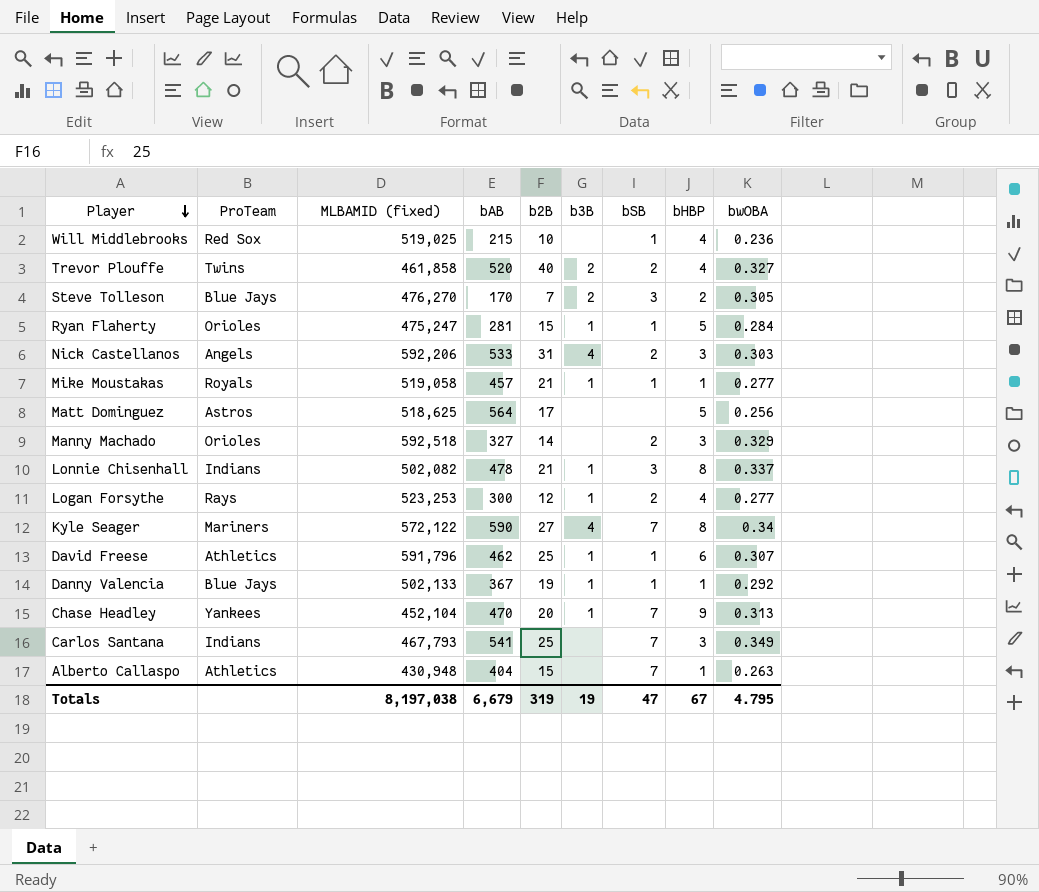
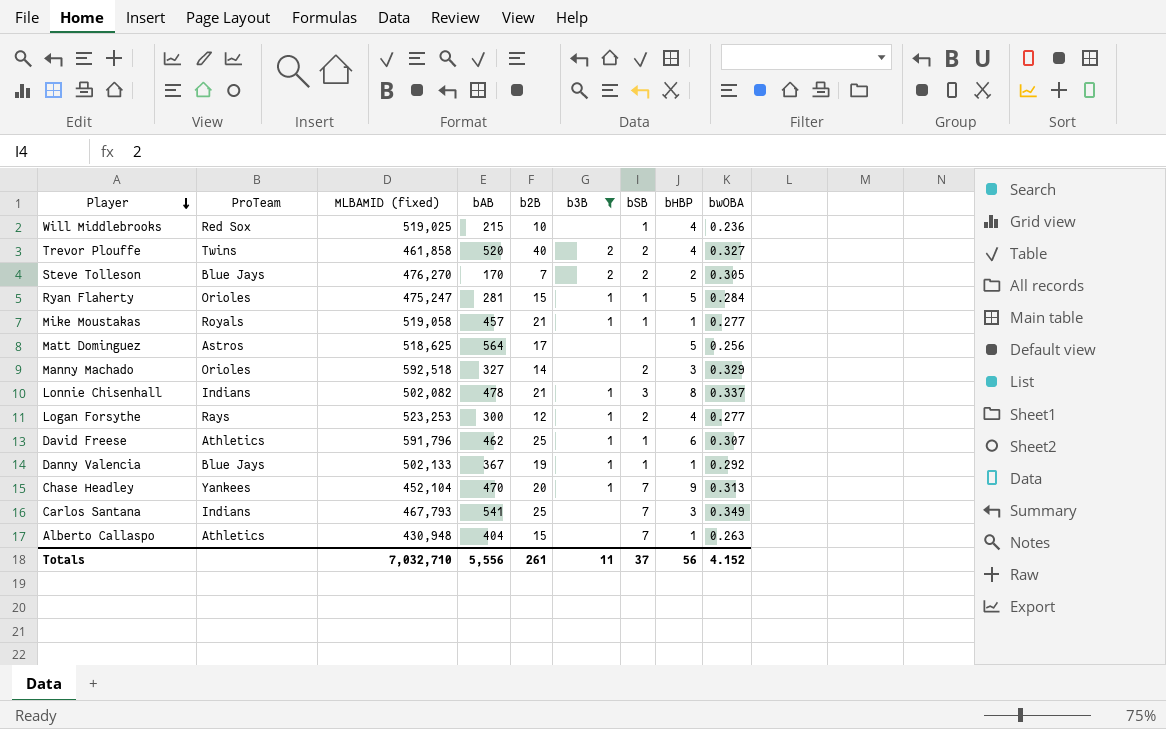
filter: none -> b3B != 4
Steve Tolleson | bSB: 3 -> 2
Totals | MLBAMID (fixed): 8,197,038 -> 7,032,710
Totals | bAB: 6,679 -> 5,556
Totals | b2B: 319 -> 261
Totals | b3B: 19 -> 11
Totals | bSB: 47 -> 37
Totals | bHBP: 67 -> 56
Totals | bwOBA: 4.795 -> 4.152

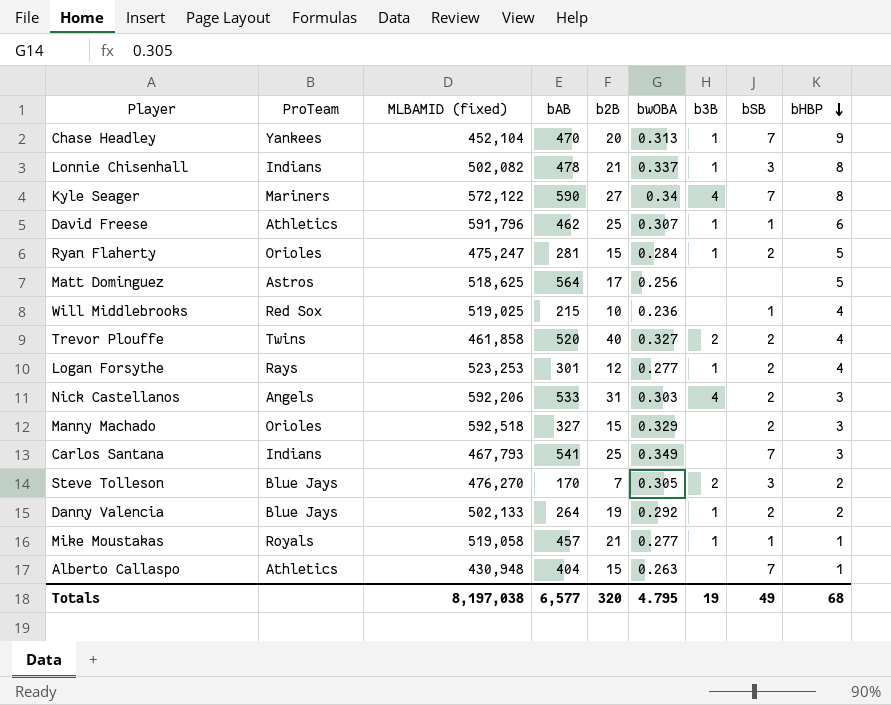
filter: b3B != 4 -> none
row order: Player descending -> bHBP descending
column bwOBA | position: 9 -> 6
Ryan Flaherty | bSB: 1 -> 2
Logan Forsythe | bAB: 300 -> 301
Manny Machado | b2B: 14 -> 15
Steve Tolleson | bSB: 2 -> 3
Danny Valencia | bAB: 367 -> 264
Danny Valencia | bSB: 1 -> 2
Danny Valencia | bHBP: 1 -> 2
Totals | MLBAMID (fixed): 7,032,710 -> 8,197,038
Totals | bAB: 5,556 -> 6,577
Totals | b2B: 261 -> 320
Totals | bwOBA: 4.152 -> 4.795
Totals | b3B: 11 -> 19
Totals | bSB: 37 -> 49
Totals | bHBP: 56 -> 68

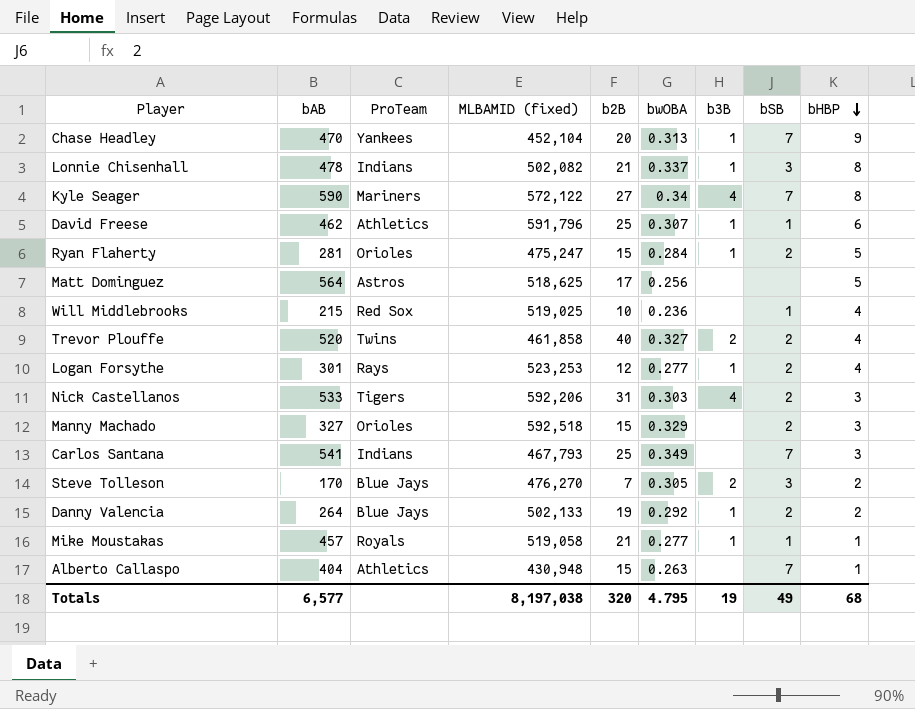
column bAB | position: 4 -> 2
Nick Castellanos | ProTeam: Angels -> Tigers

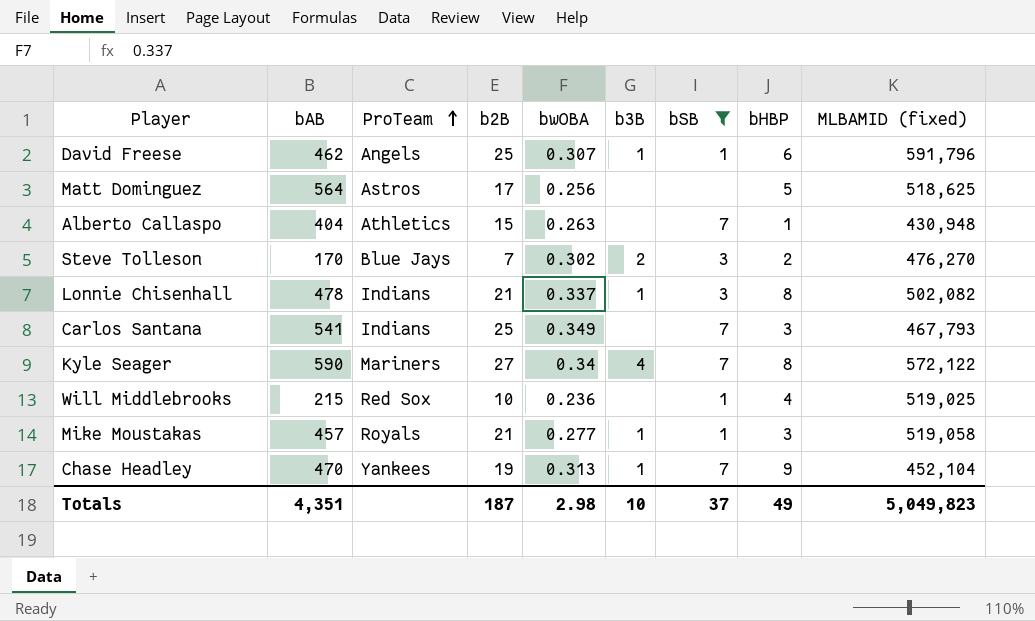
filter: none -> bSB != 2
row order: bHBP descending -> ProTeam ascending
column MLBAMID (fixed) | position: 4 -> 9
David Freese | ProTeam: Athletics -> Angels
Steve Tolleson | bwOBA: 0.305 -> 0.302
Mike Moustakas | bHBP: 1 -> 3
Chase Headley | b2B: 20 -> 19
Totals | bAB: 6,577 -> 4,351
Totals | b2B: 320 -> 187
Totals | bwOBA: 4.795 -> 2.98
Totals | b3B: 19 -> 10
Totals | bSB: 49 -> 37
Totals | bHBP: 68 -> 49
Totals | MLBAMID (fixed): 8,197,038 -> 5,049,823

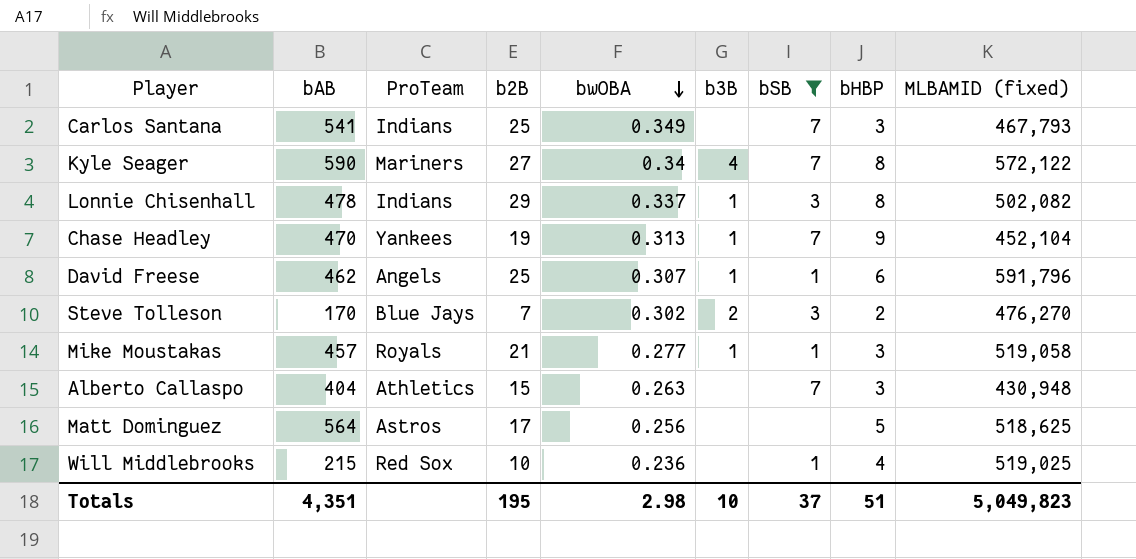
row order: ProTeam ascending -> bwOBA descending
Lonnie Chisenhall | b2B: 21 -> 29
Alberto Callaspo | bHBP: 1 -> 3
Totals | b2B: 187 -> 195
Totals | bHBP: 49 -> 51

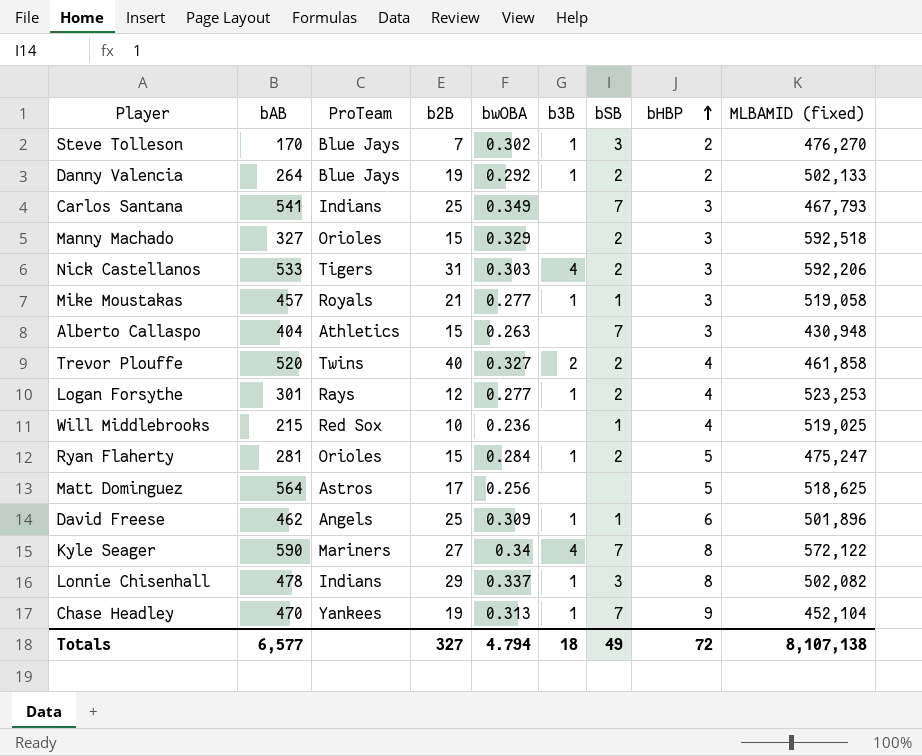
filter: bSB != 2 -> none
row order: bwOBA descending -> bHBP ascending
Steve Tolleson | b3B: 2 -> 1
David Freese | bwOBA: 0.307 -> 0.309
David Freese | MLBAMID (fixed): 591,796 -> 501,896
Totals | bAB: 4,351 -> 6,577
Totals | b2B: 195 -> 327
Totals | bwOBA: 2.98 -> 4.794
Totals | b3B: 10 -> 18
Totals | bSB: 37 -> 49
Totals | bHBP: 51 -> 72
Totals | MLBAMID (fixed): 5,049,823 -> 8,107,138

